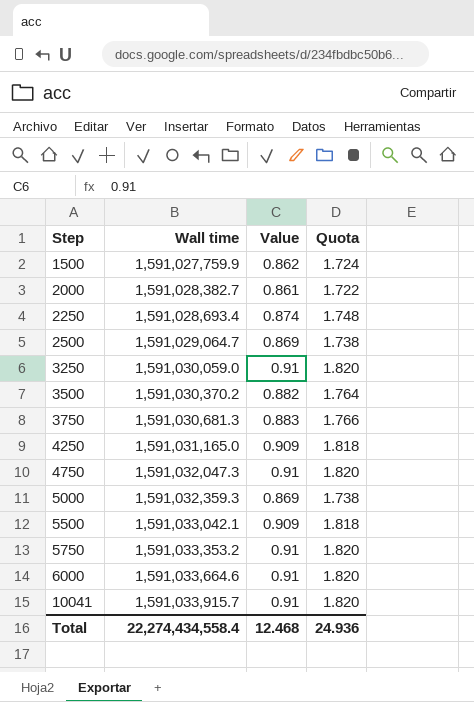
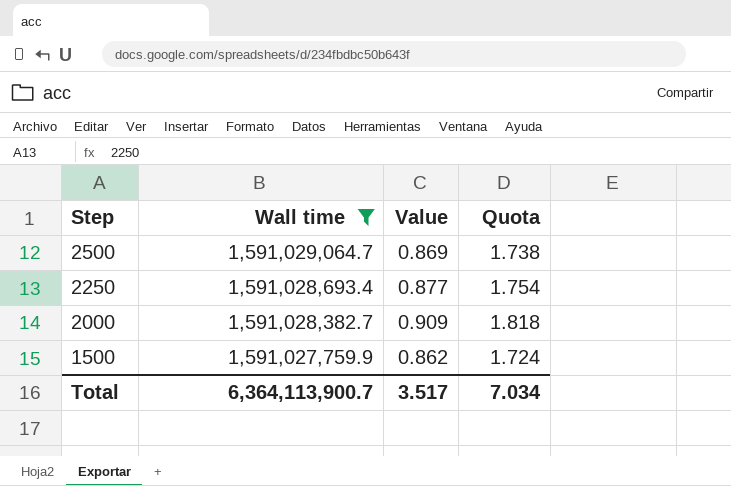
filter: none -> Wall time <= 1,591,029,064.7
row order: Step ascending -> Step descending
2250 | Value: 0.874 -> 0.877
2250 | Quota: 1.748 -> 1.754
2000 | Value: 0.861 -> 0.909
2000 | Quota: 1.722 -> 1.818
Total | Wall time: 22,274,434,558.4 -> 6,364,113,900.7
Total | Value: 12.468 -> 3.517
Total | Quota: 24.936 -> 7.034

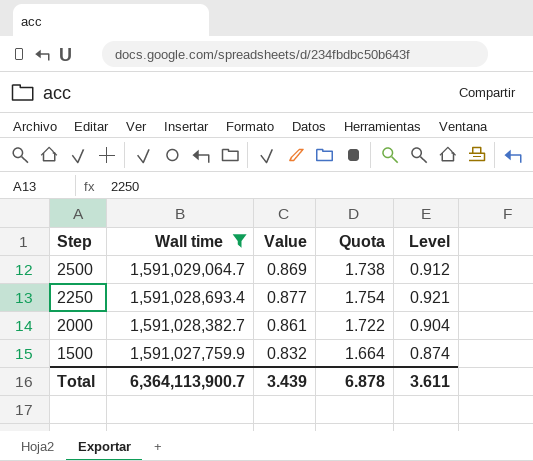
column Level | formula: none -> [Value] * 1.05
2000 | Value: 0.909 -> 0.861
2000 | Quota: 1.818 -> 1.722
1500 | Value: 0.862 -> 0.832
1500 | Quota: 1.724 -> 1.664
Total | Value: 3.517 -> 3.439
Total | Quota: 7.034 -> 6.878

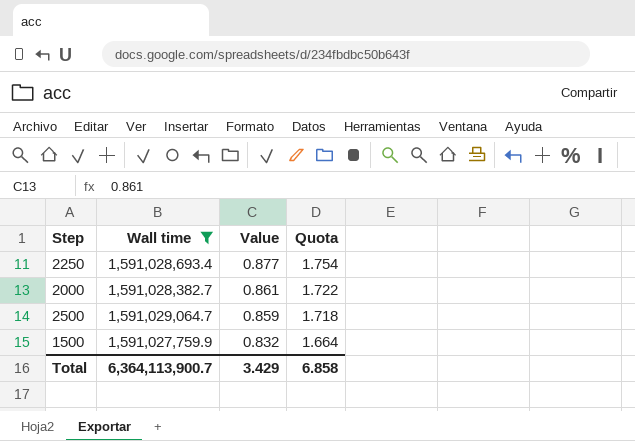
row order: Step descending -> Value descending
column Level | formula: [Value] * 1.05 -> none
2500 | Value: 0.869 -> 0.859
2500 | Quota: 1.738 -> 1.718
Total | Value: 3.439 -> 3.429
Total | Quota: 6.878 -> 6.858

